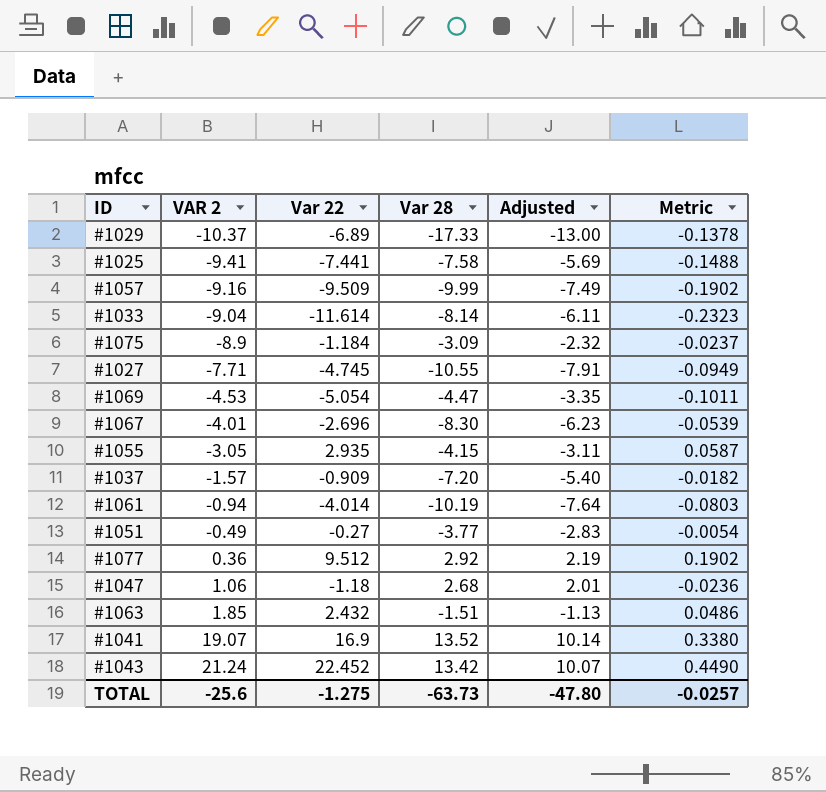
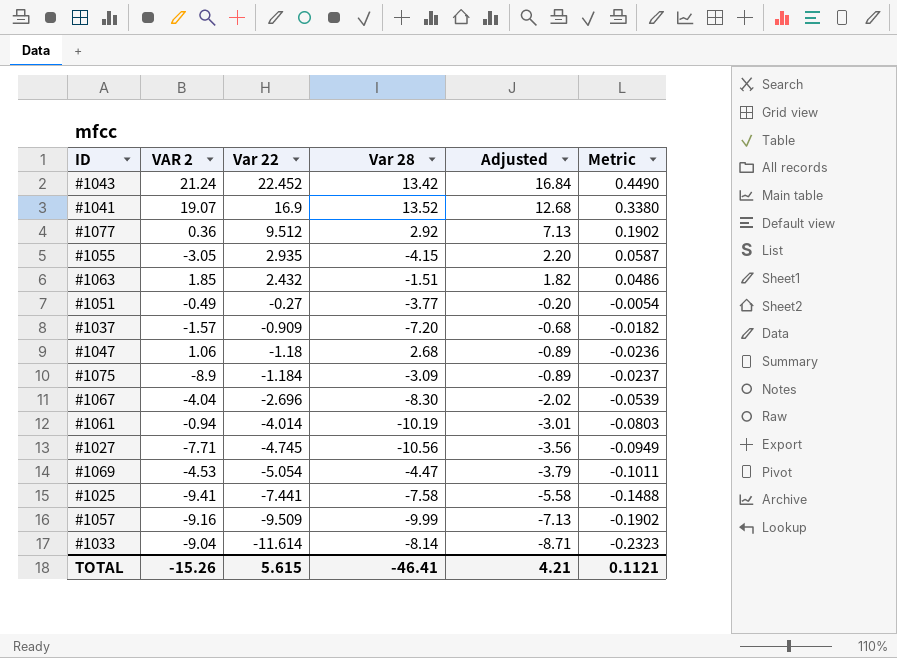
row order: VAR 2 ascending -> Var 22 descending
column Adjusted | formula: [Var 28] * 0.75 -> [Var 22] * 0.75
row #1029: -10.37 | -6.89 | -17.33 | -13.00 | -0.1378 -> none
#1067 | VAR 2: -4.01 -> -4.04
#1027 | Var 28: -10.55 -> -10.56
TOTAL | VAR 2: -25.6 -> -15.26
TOTAL | Var 22: -1.275 -> 5.615
TOTAL | Var 28: -63.73 -> -46.41
TOTAL | Adjusted: -47.80 -> 4.21
TOTAL | Metric: -0.0257 -> 0.1121

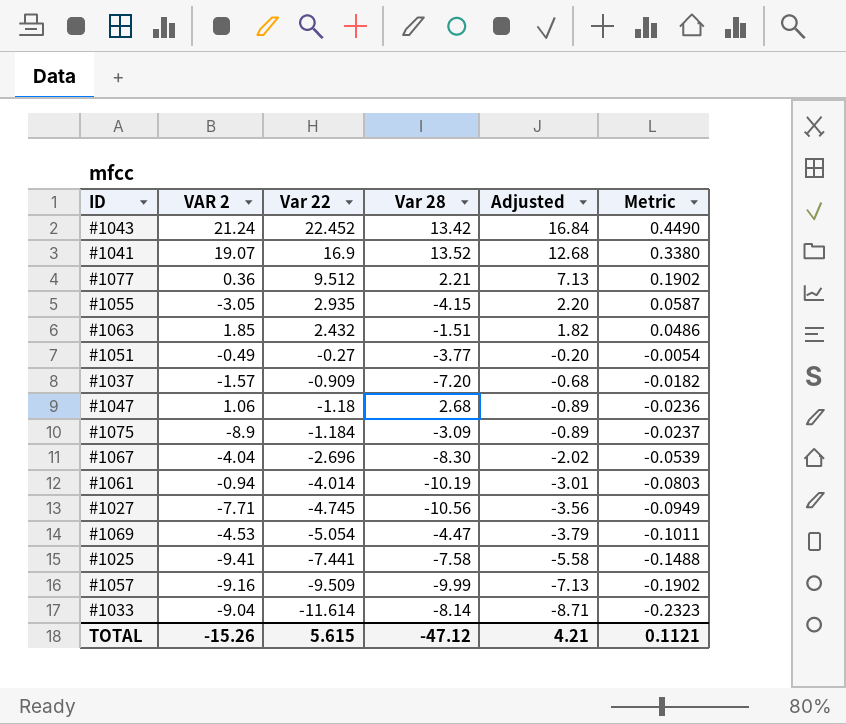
#1077 | Var 28: 2.92 -> 2.21
TOTAL | Var 28: -46.41 -> -47.12

